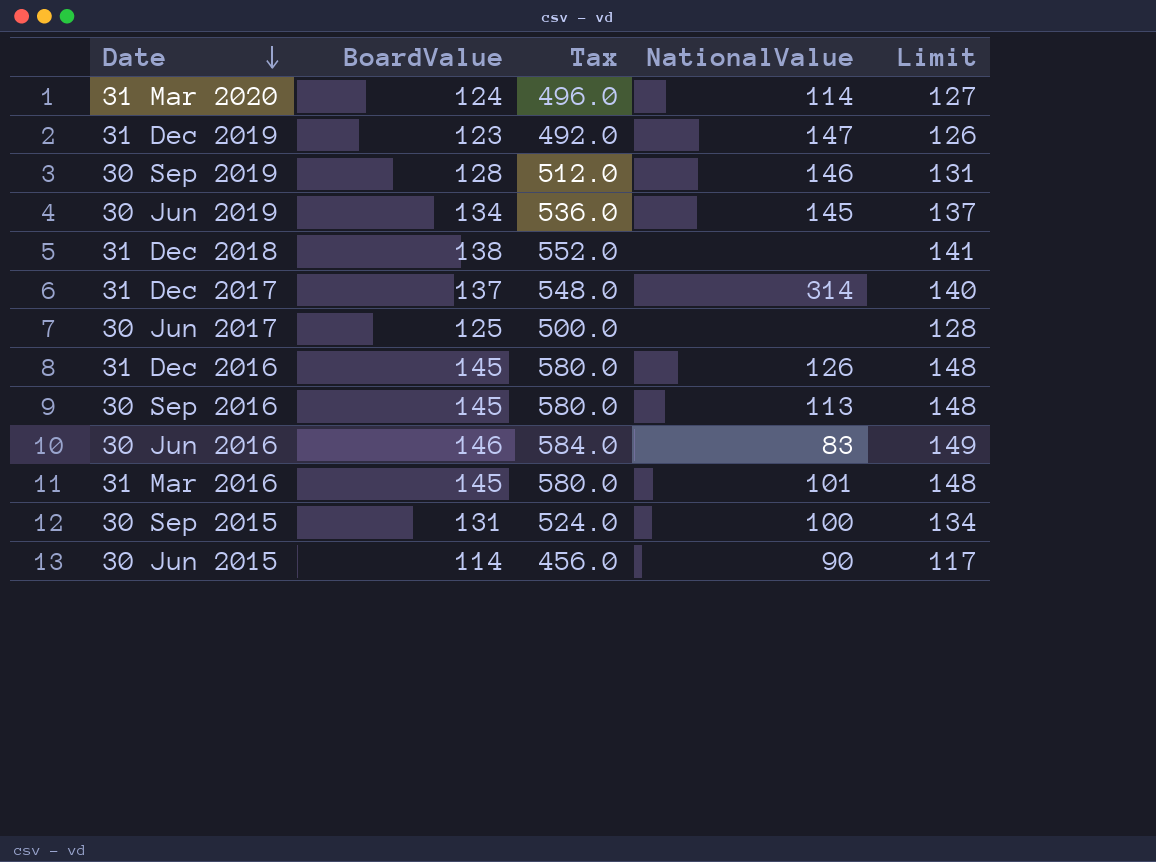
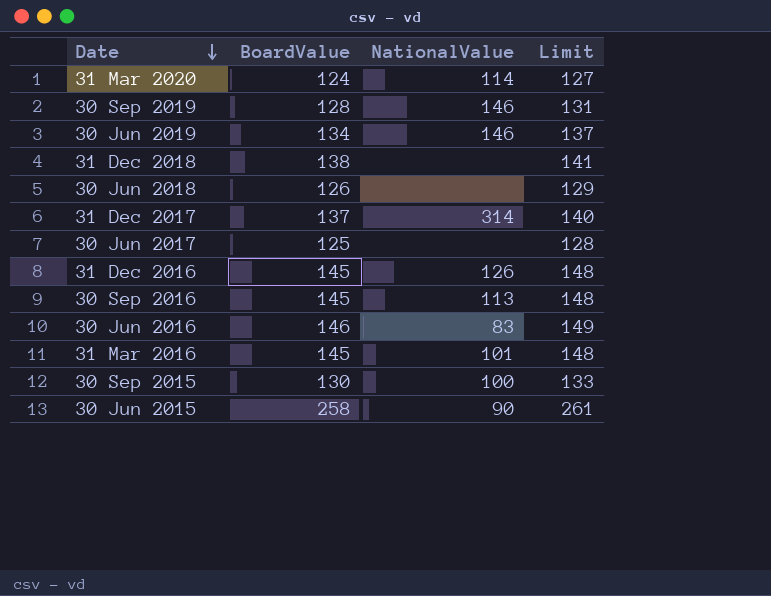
column Tax | formula: [BoardValue] * 4 -> none
row 31 Dec 2019: 123 | 492.0 | 147 | 126 -> none
30 Jun 2019 | NationalValue: 145 -> 146
row 30 Jun 2018: none -> 126 | none | 129
30 Sep 2015 | BoardValue: 131 -> 130
30 Sep 2015 | Limit: 134 -> 133
30 Jun 2015 | BoardValue: 114 -> 258
30 Jun 2015 | Limit: 117 -> 261

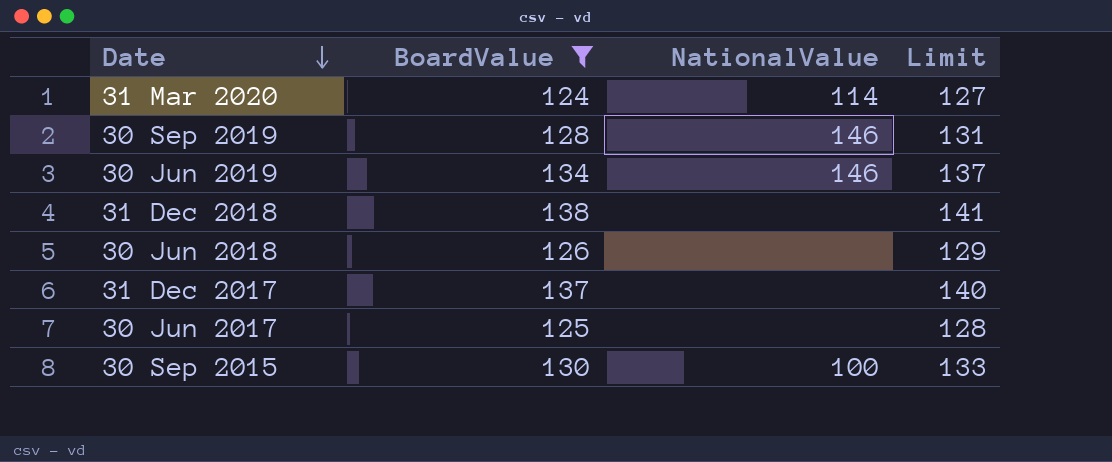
filter: none -> BoardValue <= 138
31 Dec 2017 | NationalValue: 314 -> none

